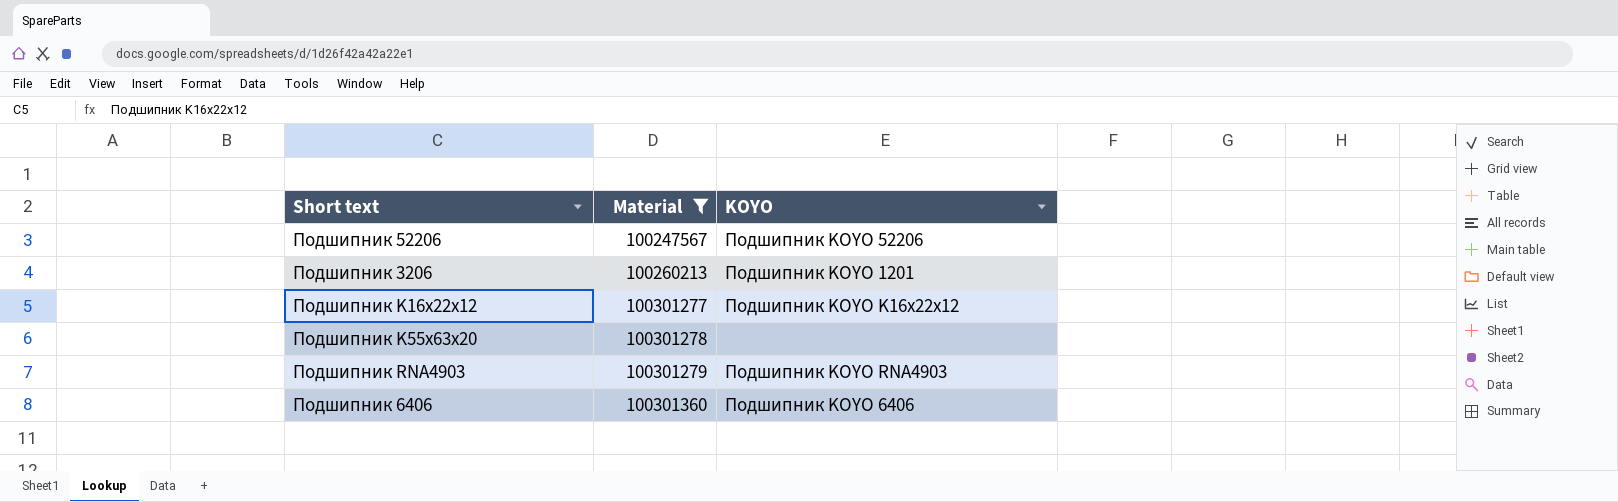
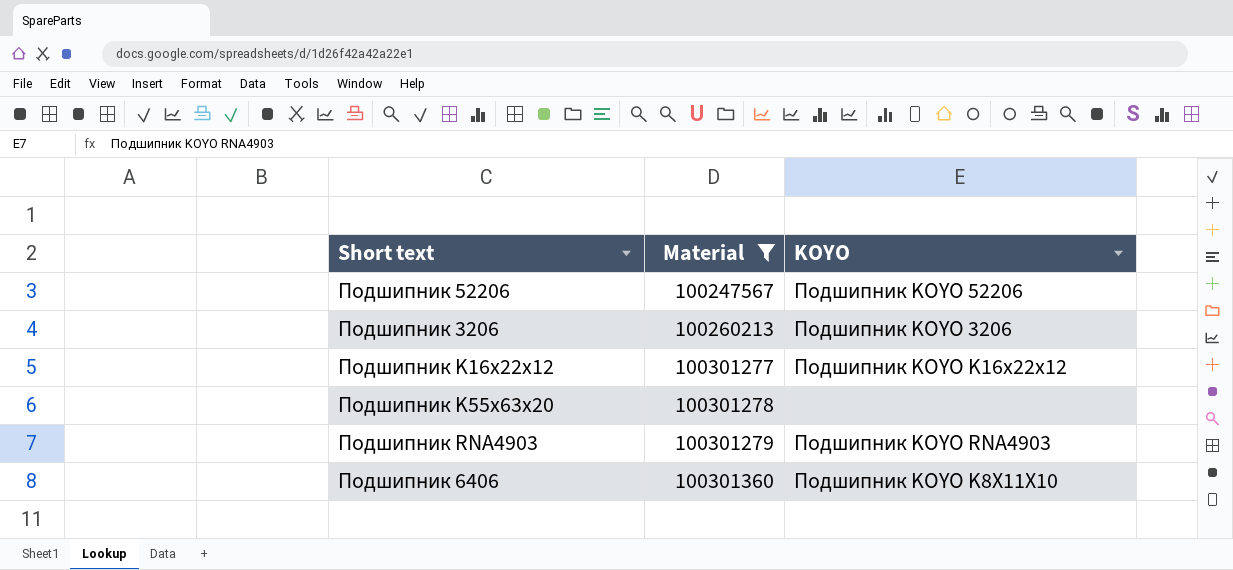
Подшипник 3206 | KOYO: Подшипник KOYO 1201 -> Подшипник KOYO 3206
Подшипник 6406 | KOYO: Подшипник KOYO 6406 -> Подшипник KOYO K8X11X10

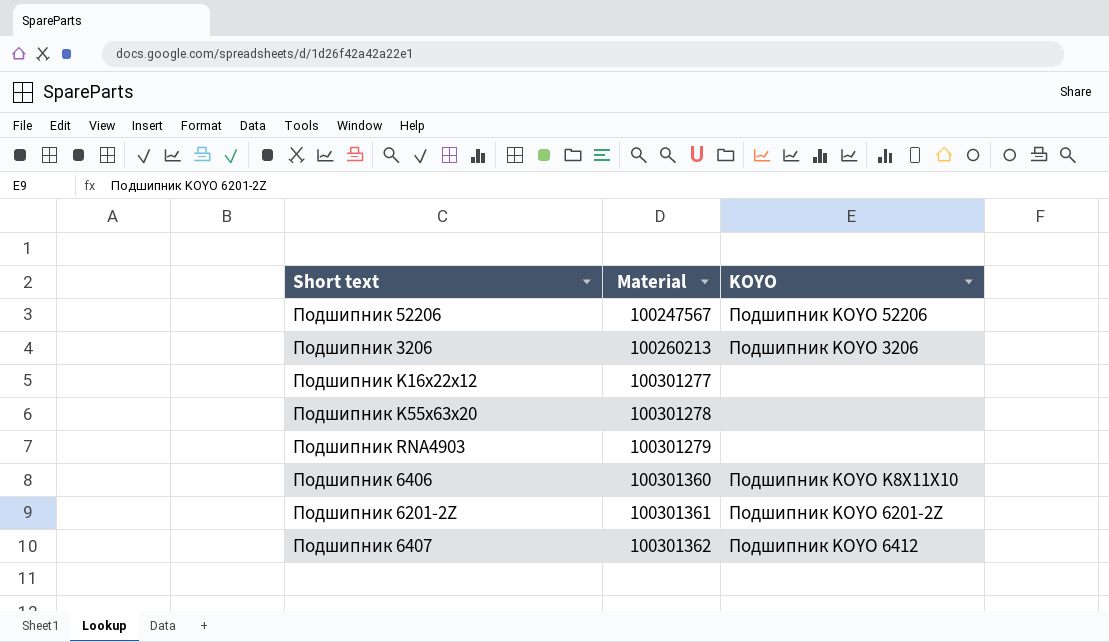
filter: Material <= 100301360 -> none
Подшипник K16х22х12 | KOYO: Подшипник KOYO K16х22х12 -> none
Подшипник RNA4903 | KOYO: Подшипник KOYO RNA4903 -> none

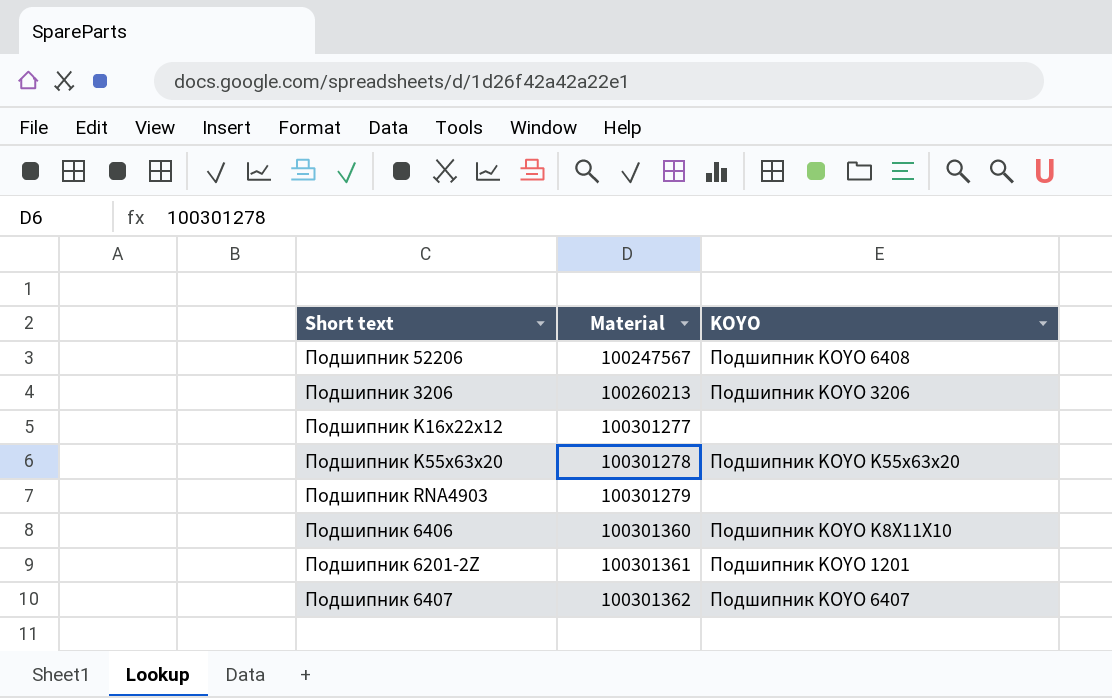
Подшипник 52206 | KOYO: Подшипник KOYO 52206 -> Подшипник KOYO 6408
Подшипник K55х63х20 | KOYO: none -> Подшипник KOYO K55х63х20
Подшипник 6201-2Z | KOYO: Подшипник KOYO 6201-2Z -> Подшипник KOYO 1201
Подшипник 6407 | KOYO: Подшипник KOYO 6412 -> Подшипник KOYO 6407

